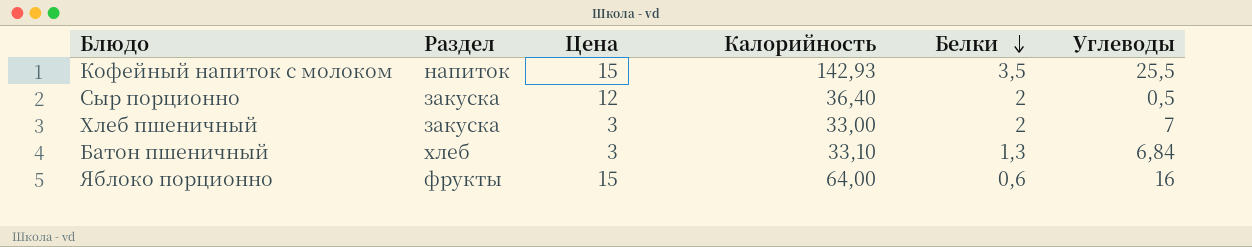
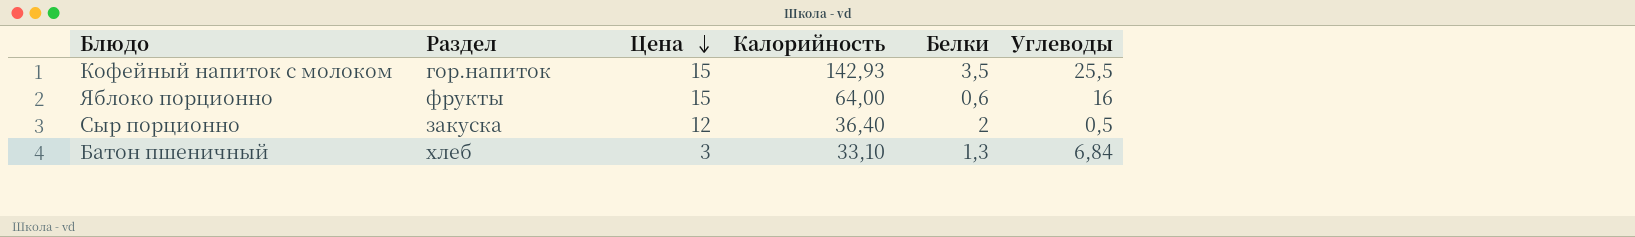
row order: Белки descending -> Цена descending
row Хлеб пшеничный: закуска | 3 | 33,00 | 2 | 7 -> none
Кофейный напиток с молоком | Раздел: напиток -> гор.напиток

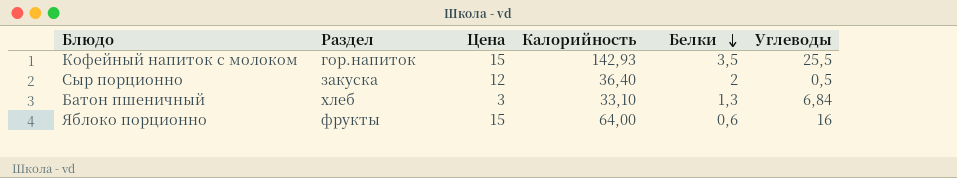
row order: Цена descending -> Белки descending

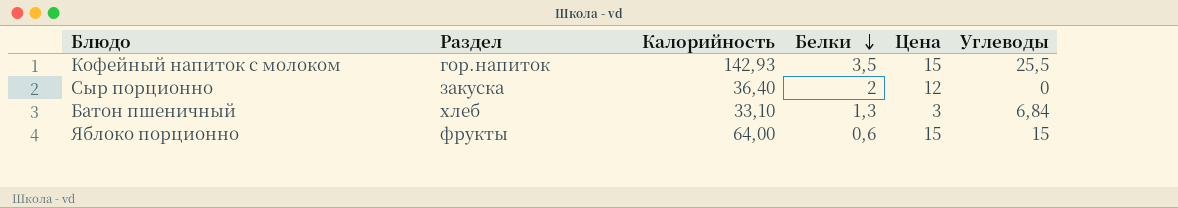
column Цена | position: 3 -> 5
Сыр порционно | Углеводы: 0,5 -> 0
Яблоко порционно | Углеводы: 16 -> 15

